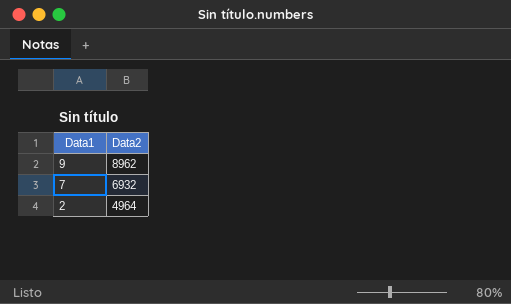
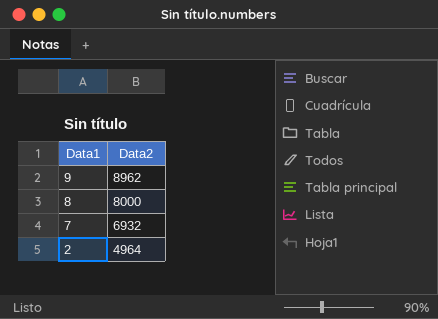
row 8: none -> 8000

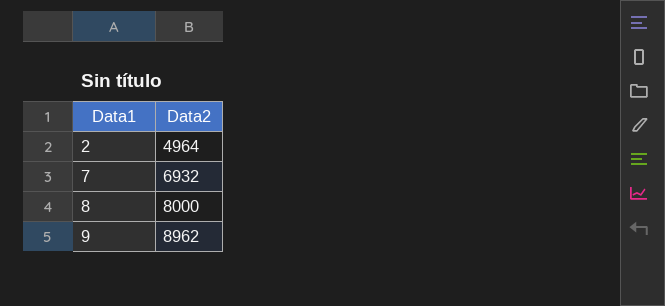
row order: Data1 descending -> Data1 ascending

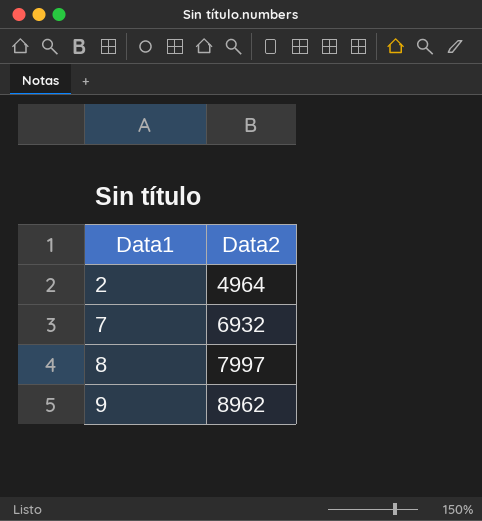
8 | Data2: 8000 -> 7997

